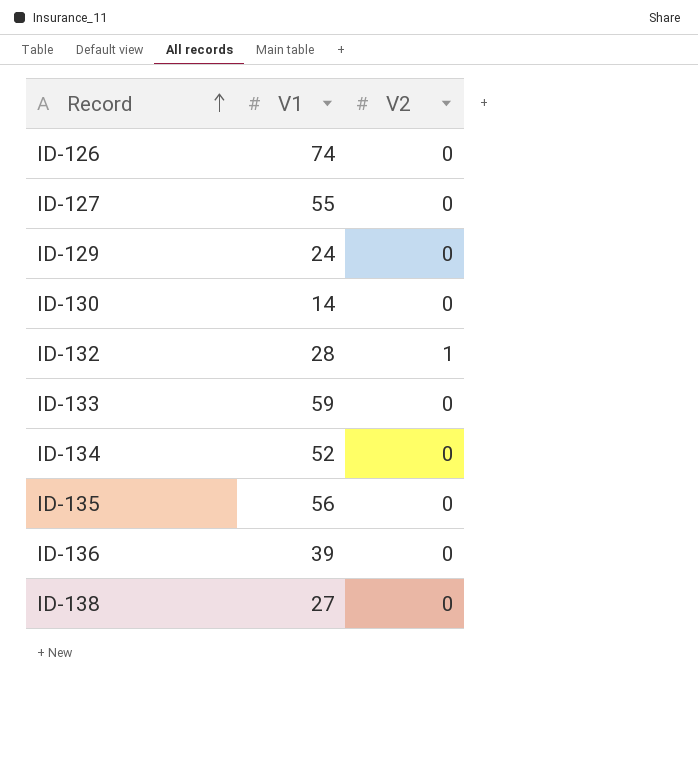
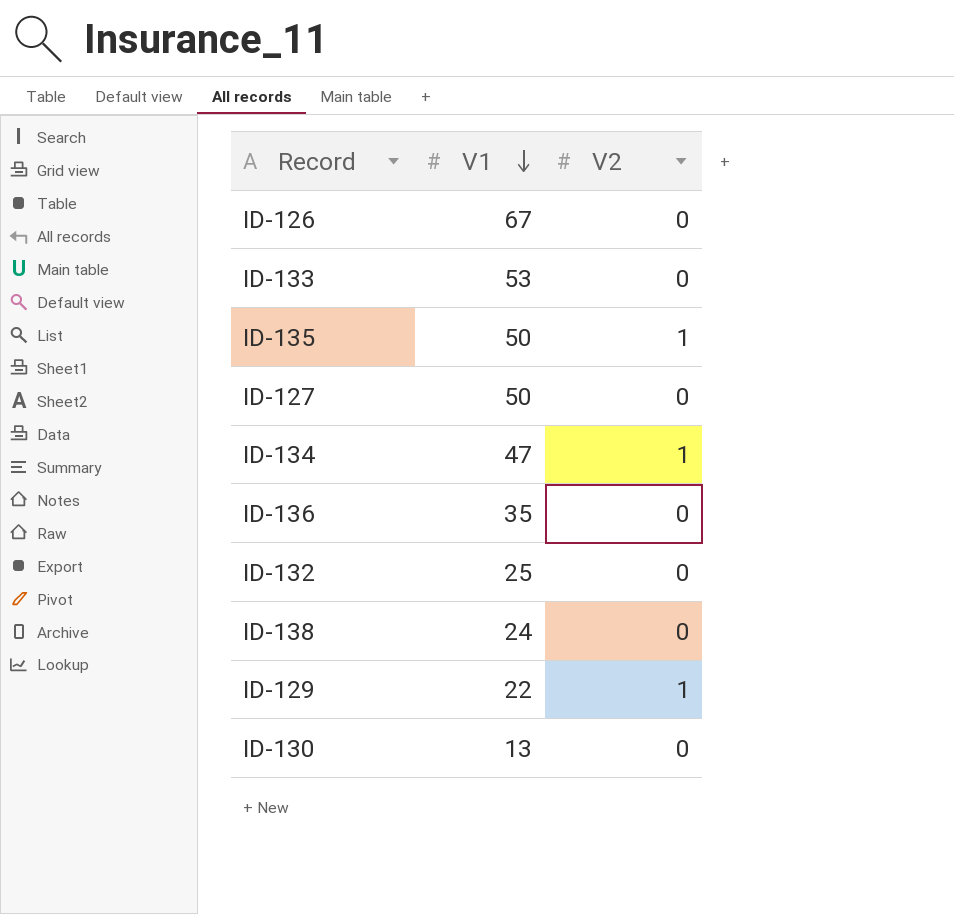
row order: Record ascending -> V1 descending
ID-126 | V1: 74 -> 67
ID-133 | V1: 59 -> 53
ID-135 | V1: 56 -> 50
ID-135 | V2: 0 -> 1
ID-127 | V1: 55 -> 50
ID-134 | V1: 52 -> 47
ID-134 | V2: 0 -> 1
ID-136 | V1: 39 -> 35
ID-132 | V1: 28 -> 25
ID-132 | V2: 1 -> 0
ID-138 | V1: 27 -> 24
ID-129 | V1: 24 -> 22
ID-129 | V2: 0 -> 1
ID-130 | V1: 14 -> 13

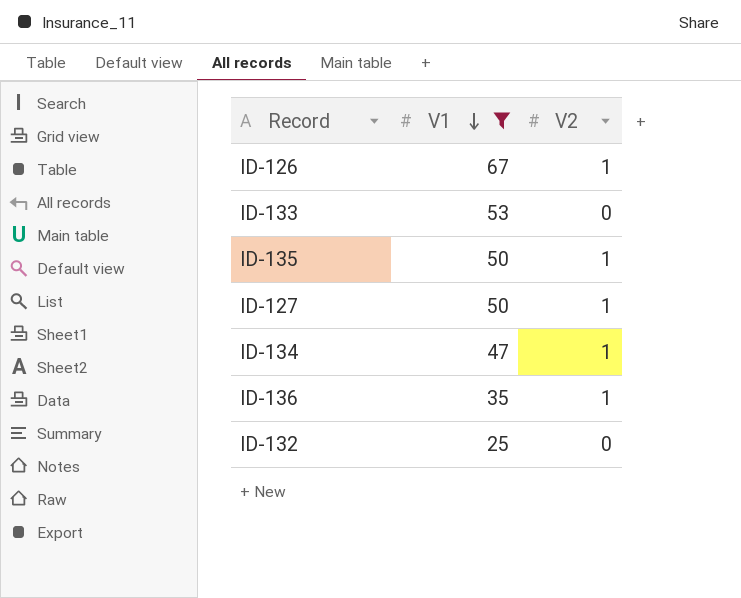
filter: none -> V1 >= 25
ID-126 | V2: 0 -> 1
ID-127 | V2: 0 -> 1
ID-136 | V2: 0 -> 1

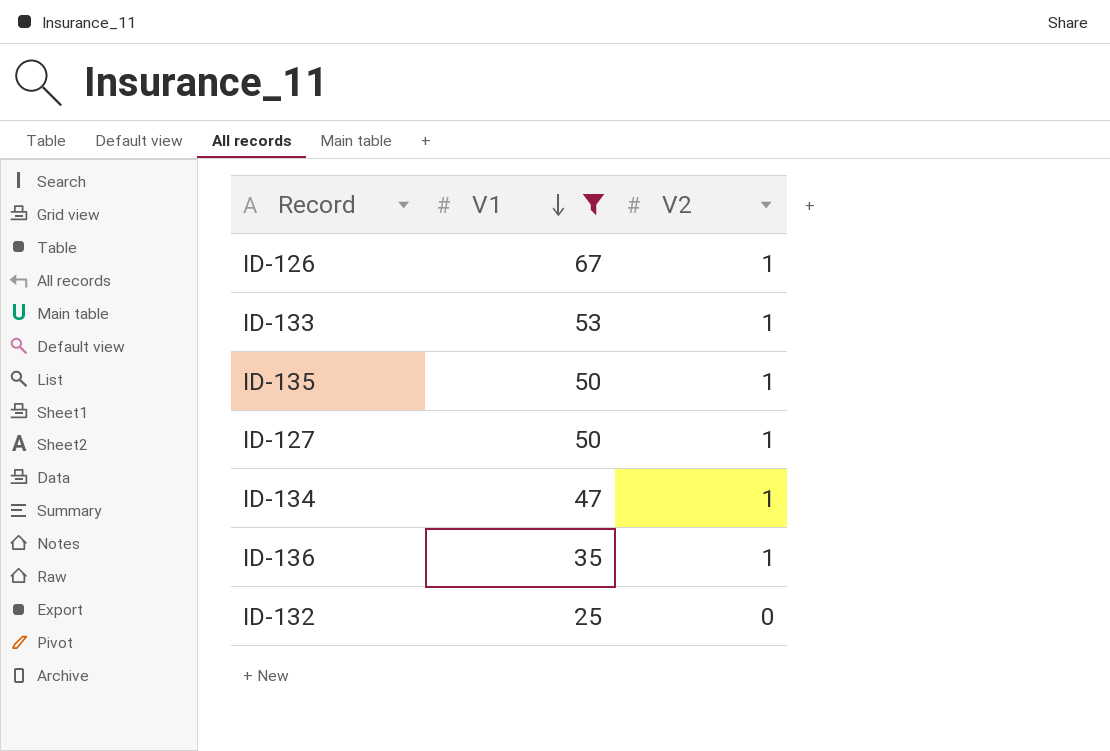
ID-133 | V2: 0 -> 1

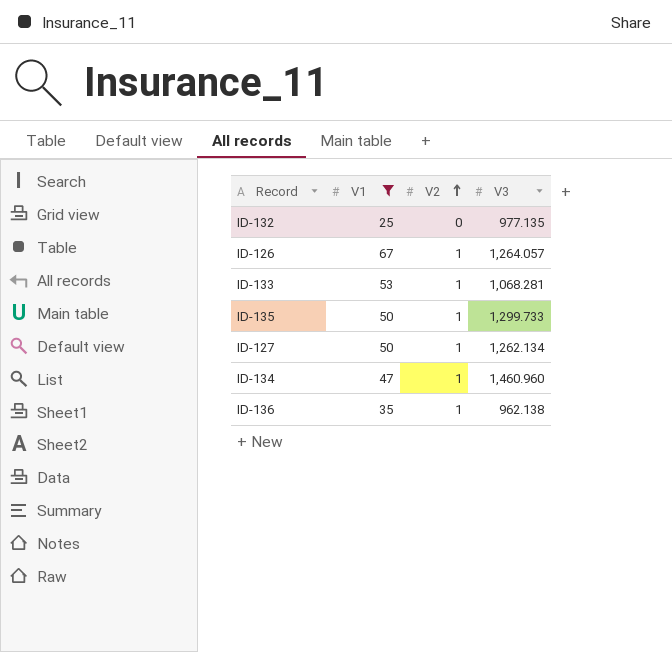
row order: V1 descending -> V2 ascending
column V3 | position: none -> 4

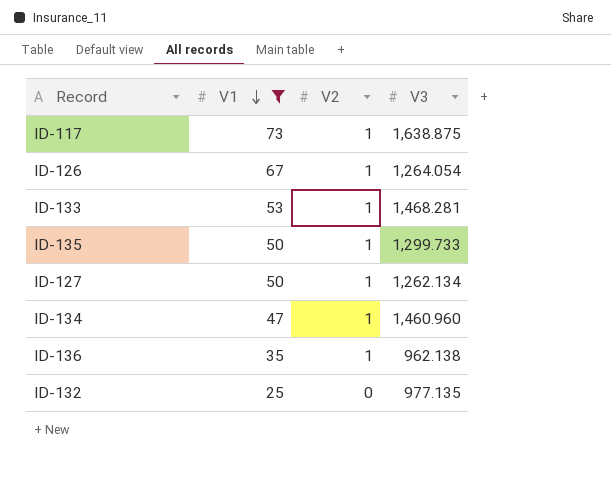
row order: V2 ascending -> V1 descending
row ID-117: none -> 73 | 1 | 1,638.875
ID-126 | V3: 1,264.057 -> 1,264.054
ID-133 | V3: 1,068.281 -> 1,468.281

